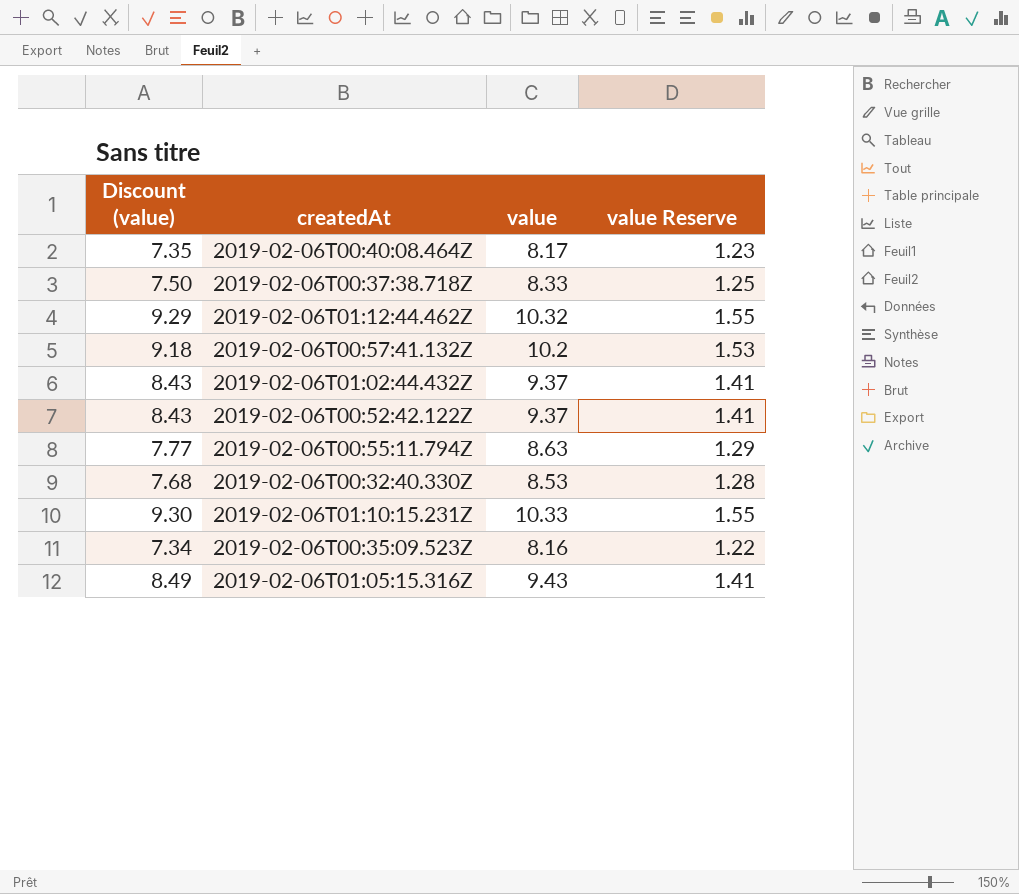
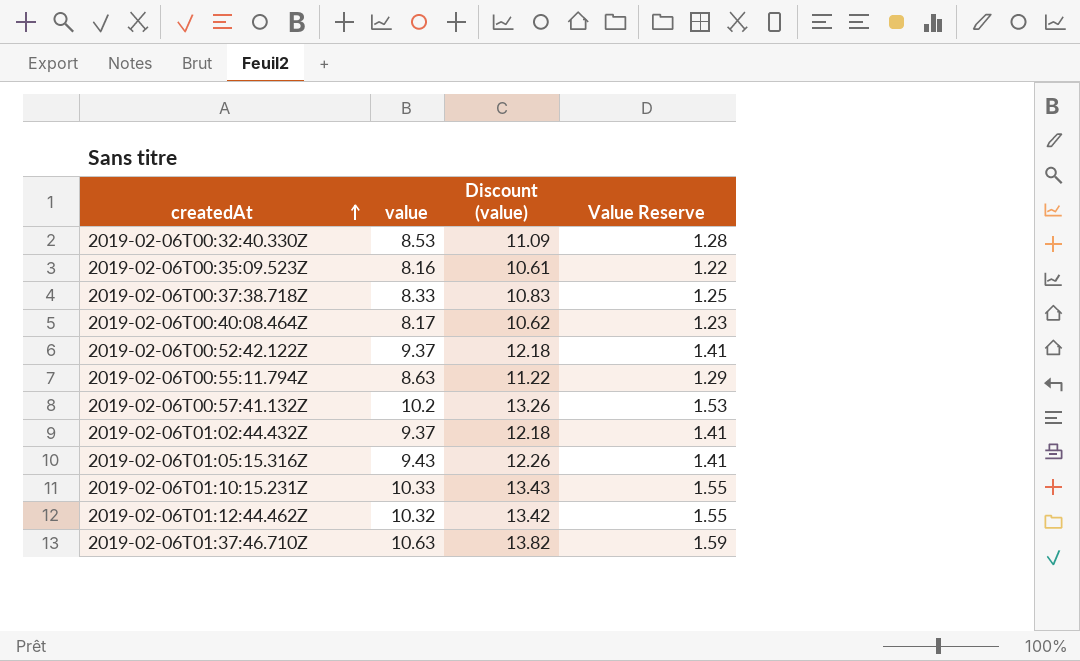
row order: none -> createdAt ascending
column Discount (value) | formula: [value] * 0.9 -> [value] * 1.3
column Discount (value) | position: 1 -> 3
column name: value Reserve -> Value Reserve
row 2019-02-06T01:37:46.710Z: none -> 10.63 | 13.82 | 1.59

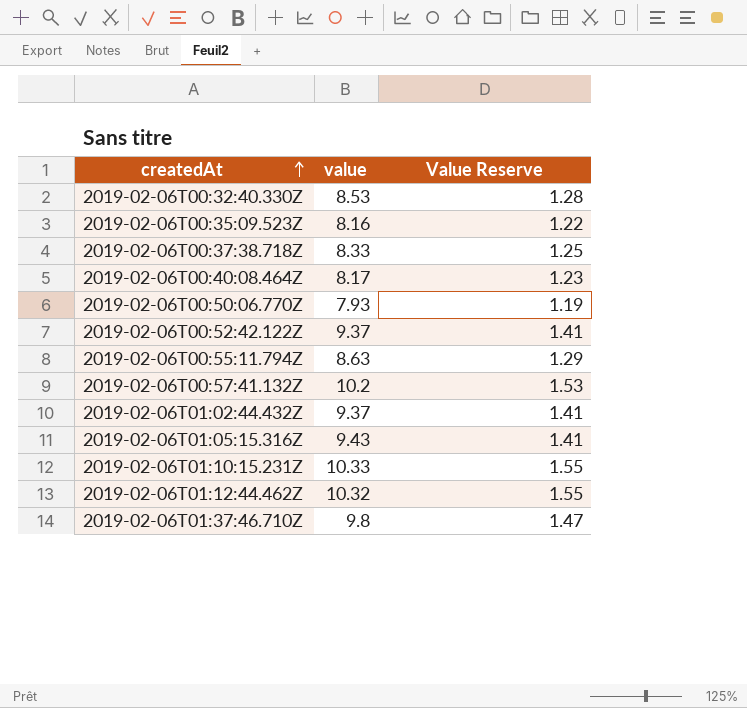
column Discount (value) | formula: [value] * 1.3 -> none
row 2019-02-06T00:50:06.770Z: none -> 7.93 | 1.19
2019-02-06T01:37:46.710Z | value: 10.63 -> 9.8
2019-02-06T01:37:46.710Z | Value Reserve: 1.59 -> 1.47

